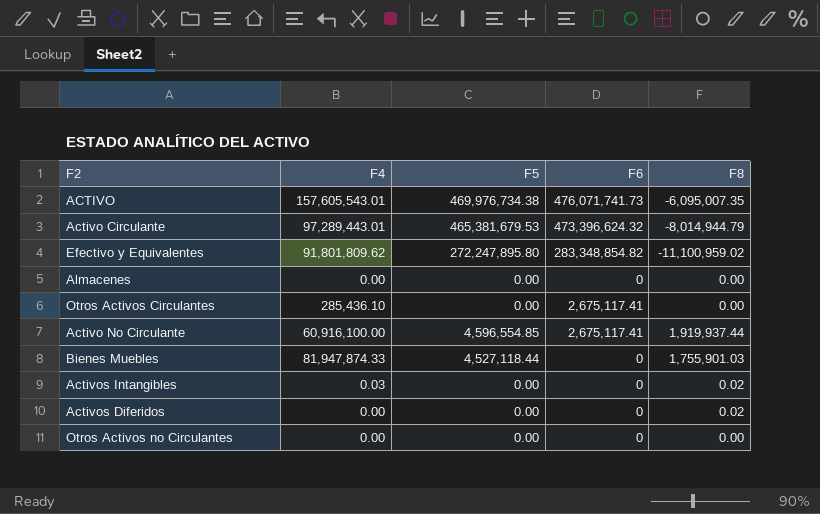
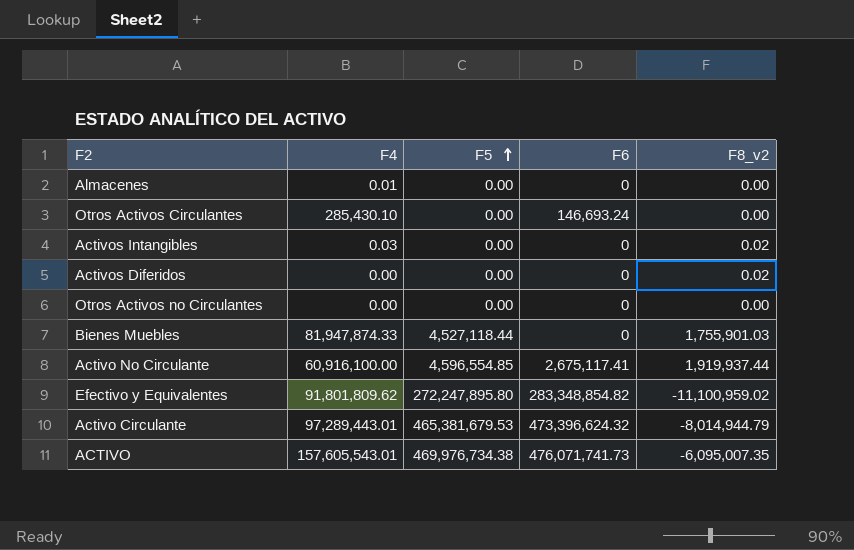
row order: none -> F5 ascending
column name: F8 -> F8_v2
Almacenes | F4: 0.00 -> 0.01
Otros Activos Circulantes | F4: 285,436.10 -> 285,430.10
Otros Activos Circulantes | F6: 2,675,117.41 -> 146,693.24

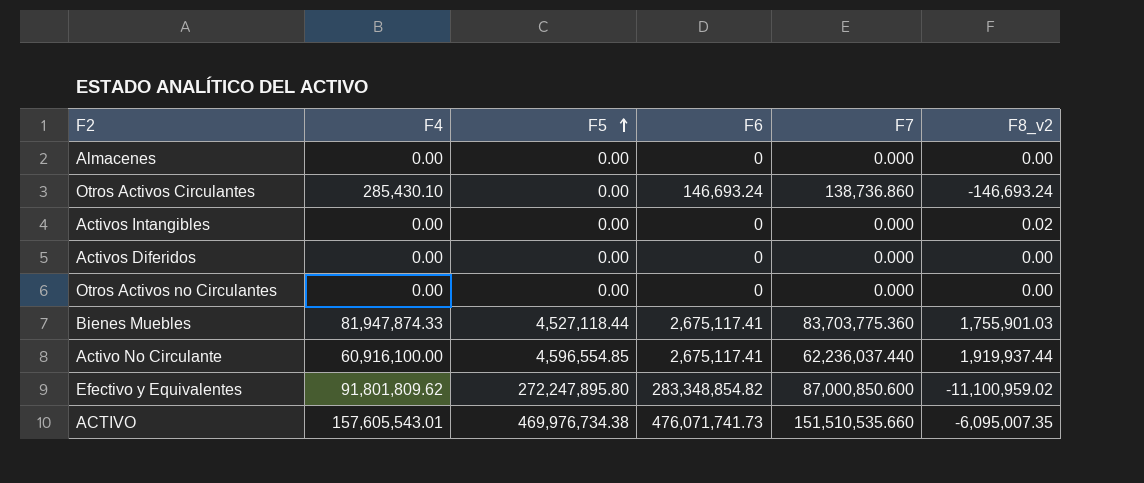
column F7 | position: none -> 5
row Activo Circulante: 97,289,443.01 | 465,381,679.53 | 473,396,624.32 | -8,014,944.79 -> none
Almacenes | F4: 0.01 -> 0.00
Otros Activos Circulantes | F8_v2: 0.00 -> -146,693.24
Activos Intangibles | F4: 0.03 -> 0.00
Activos Diferidos | F8_v2: 0.02 -> 0.00
Bienes Muebles | F6: 0 -> 2,675,117.41

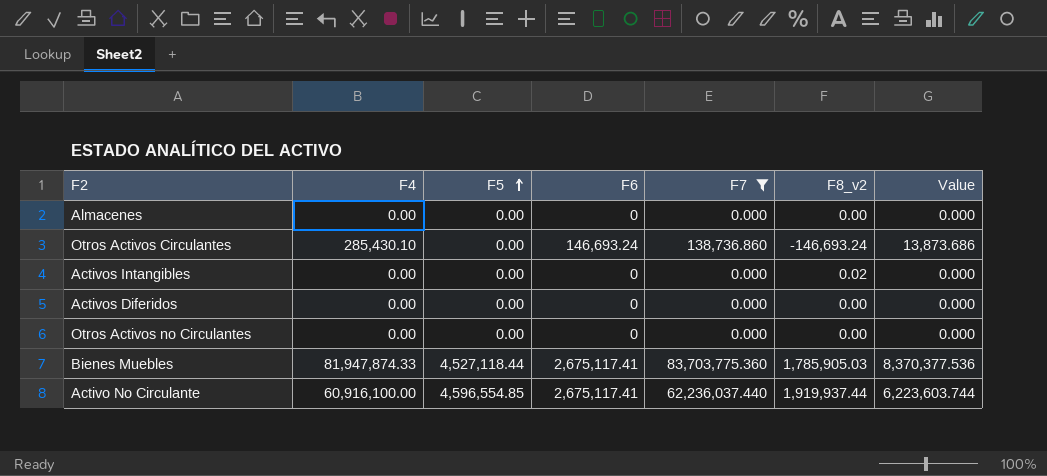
filter: none -> F7 <= 83,703,775.360
column Value | formula: none -> [F7] * 0.1
Bienes Muebles | F8_v2: 1,755,901.03 -> 1,785,905.03

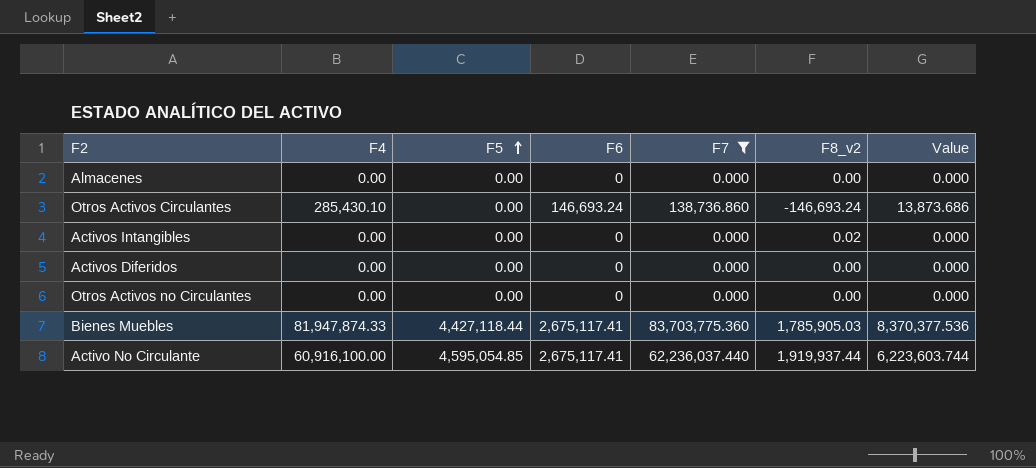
Bienes Muebles | F5: 4,527,118.44 -> 4,427,118.44
Activo No Circulante | F5: 4,596,554.85 -> 4,595,054.85

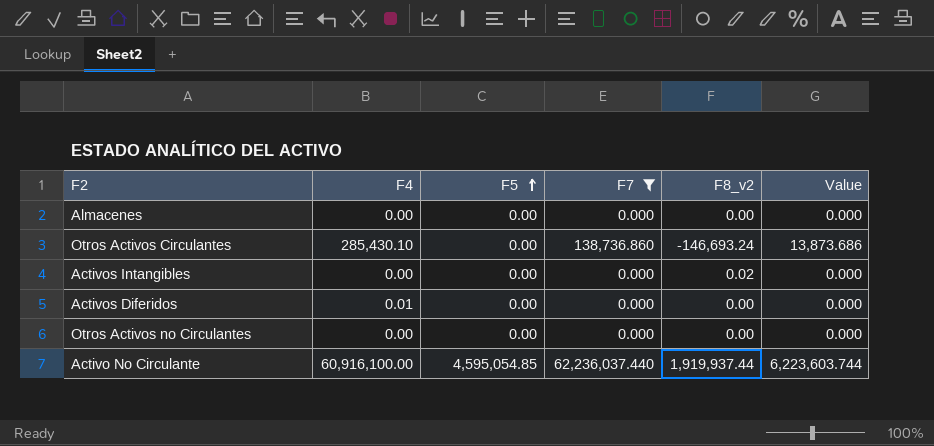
column F6 | position: 4 -> none
row Bienes Muebles: 81,947,874.33 | 4,427,118.44 | 2,675,117.41 | 83,703,775.360 | 1,785,905.03 | 8,370,377.536 -> none
Activos Diferidos | F4: 0.00 -> 0.01

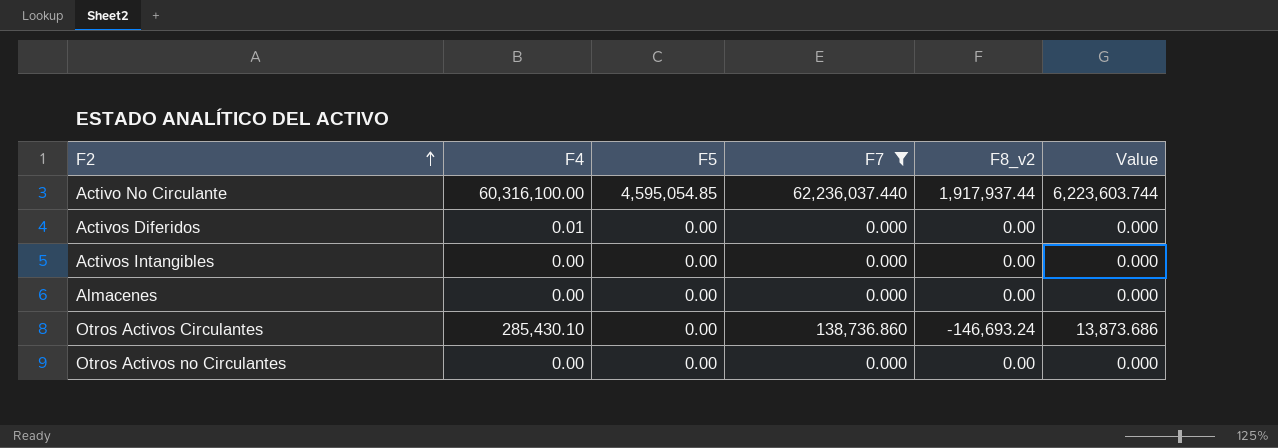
row order: F5 ascending -> F2 ascending
Activo No Circulante | F4: 60,916,100.00 -> 60,316,100.00
Activo No Circulante | F8_v2: 1,919,937.44 -> 1,917,937.44
Activos Intangibles | F8_v2: 0.02 -> 0.00

